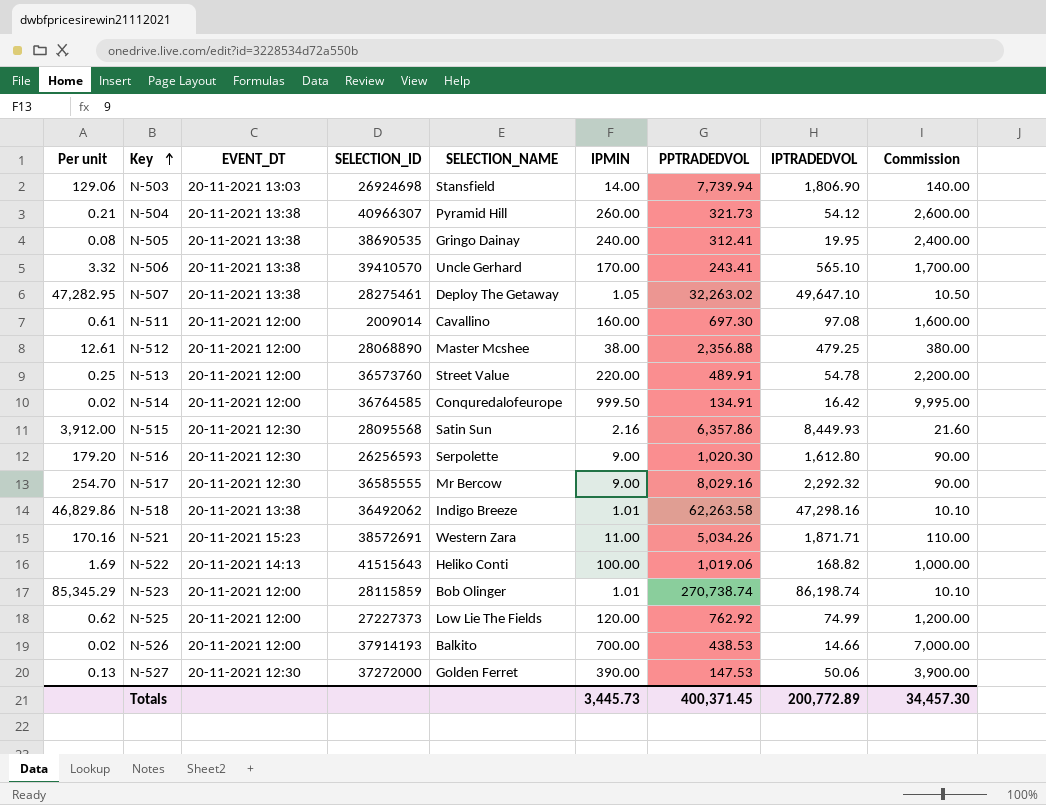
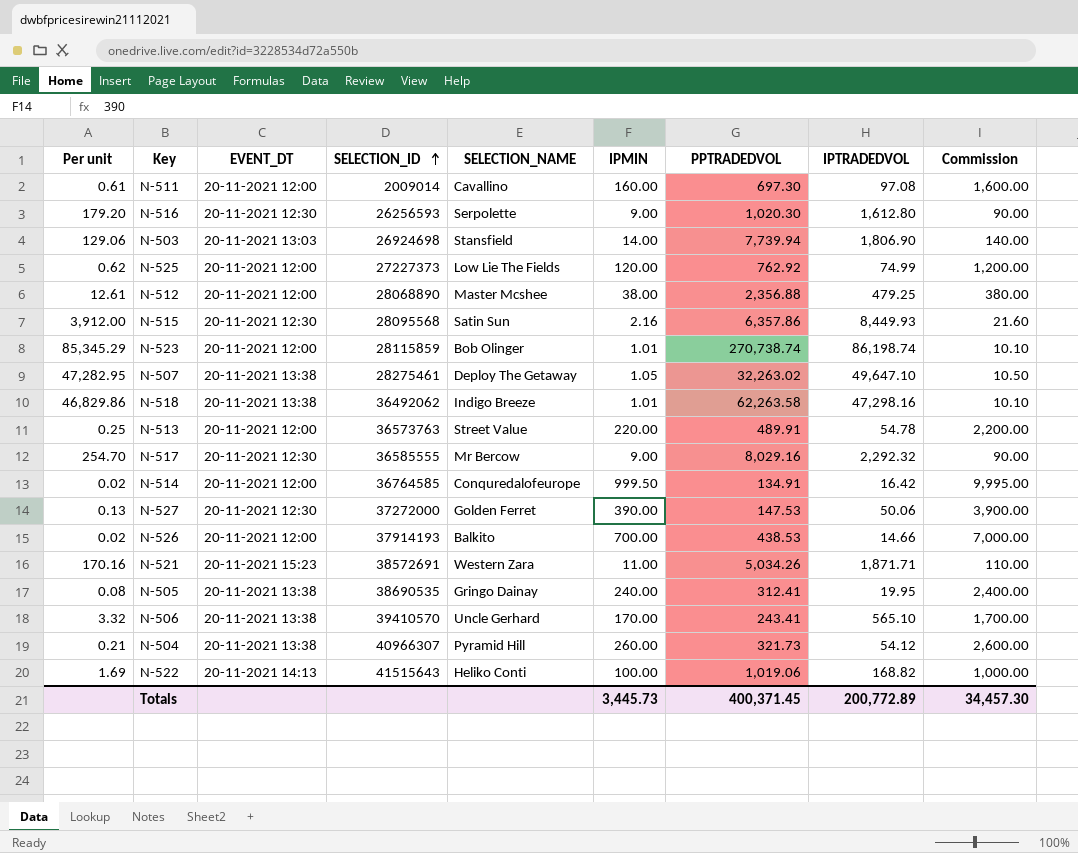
row order: Key ascending -> SELECTION_ID ascending
N-513 | SELECTION_ID: 36573760 -> 36573763

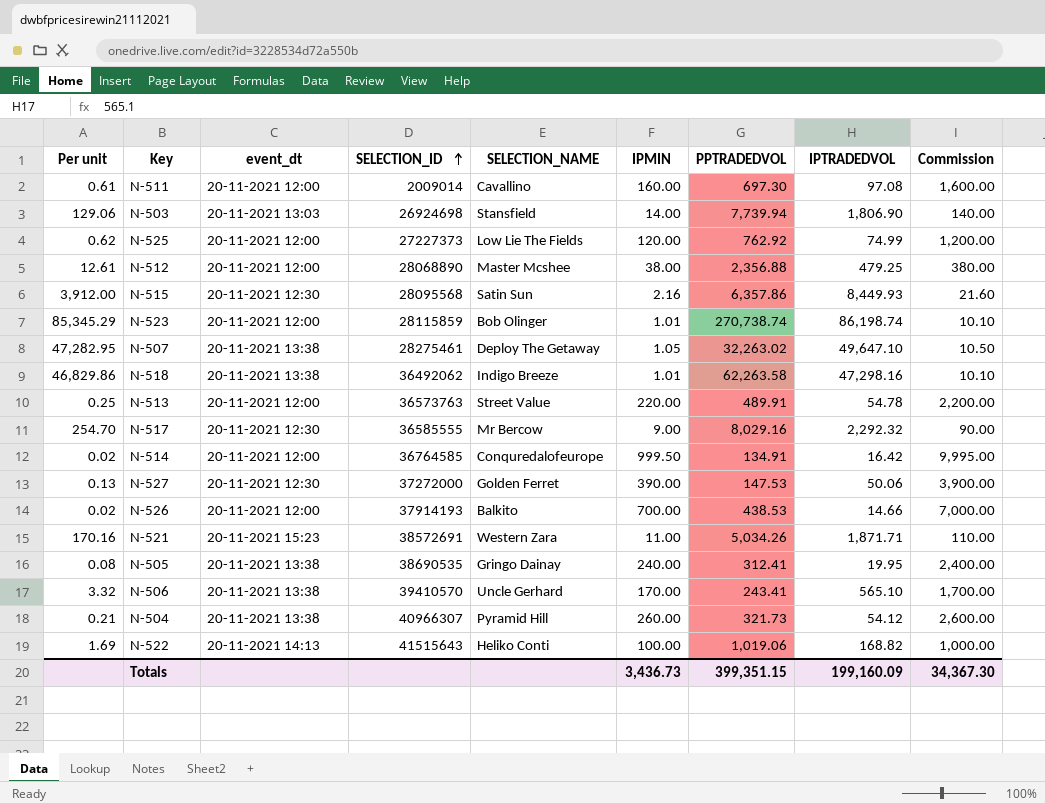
column name: EVENT_DT -> event_dt
row N-516: 179.20 | 20-11-2021 12:30 | 26256593 | Serpolette | 9.00 | 1,020.30 | 1,612.80 | 90.00 -> none
Totals | IPMIN: 3,445.73 -> 3,436.73
Totals | PPTRADEDVOL: 400,371.45 -> 399,351.15
Totals | IPTRADEDVOL: 200,772.89 -> 199,160.09
Totals | Commission: 34,457.30 -> 34,367.30

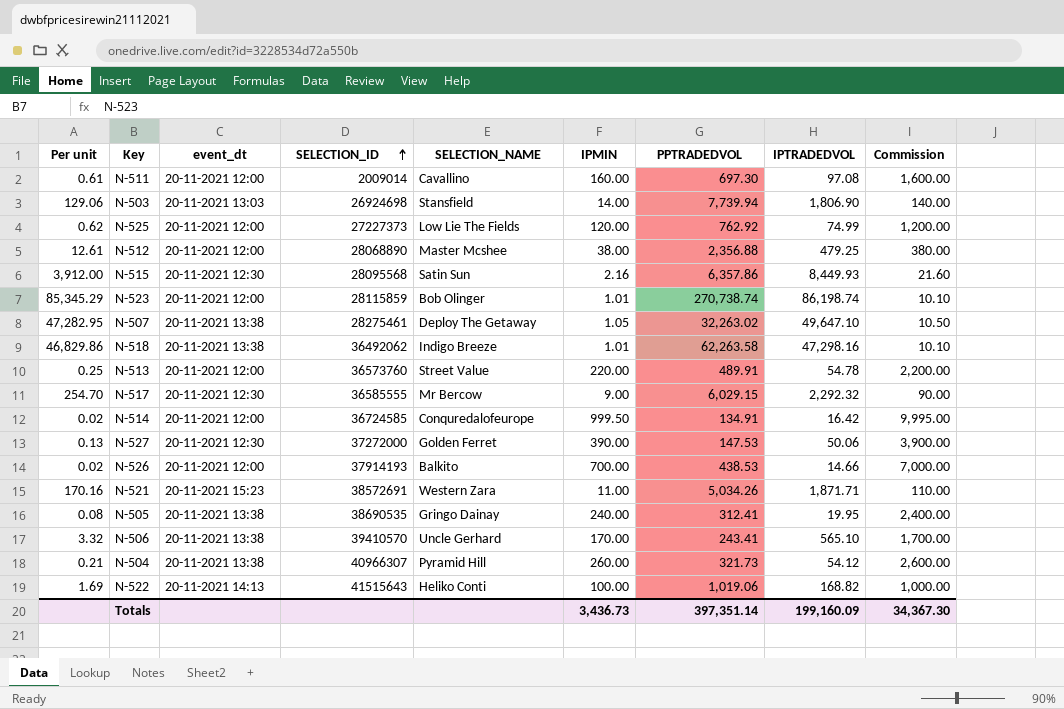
N-513 | SELECTION_ID: 36573763 -> 36573760
N-517 | PPTRADEDVOL: 8,029.16 -> 6,029.15
N-514 | SELECTION_ID: 36764585 -> 36724585
Totals | PPTRADEDVOL: 399,351.15 -> 397,351.14

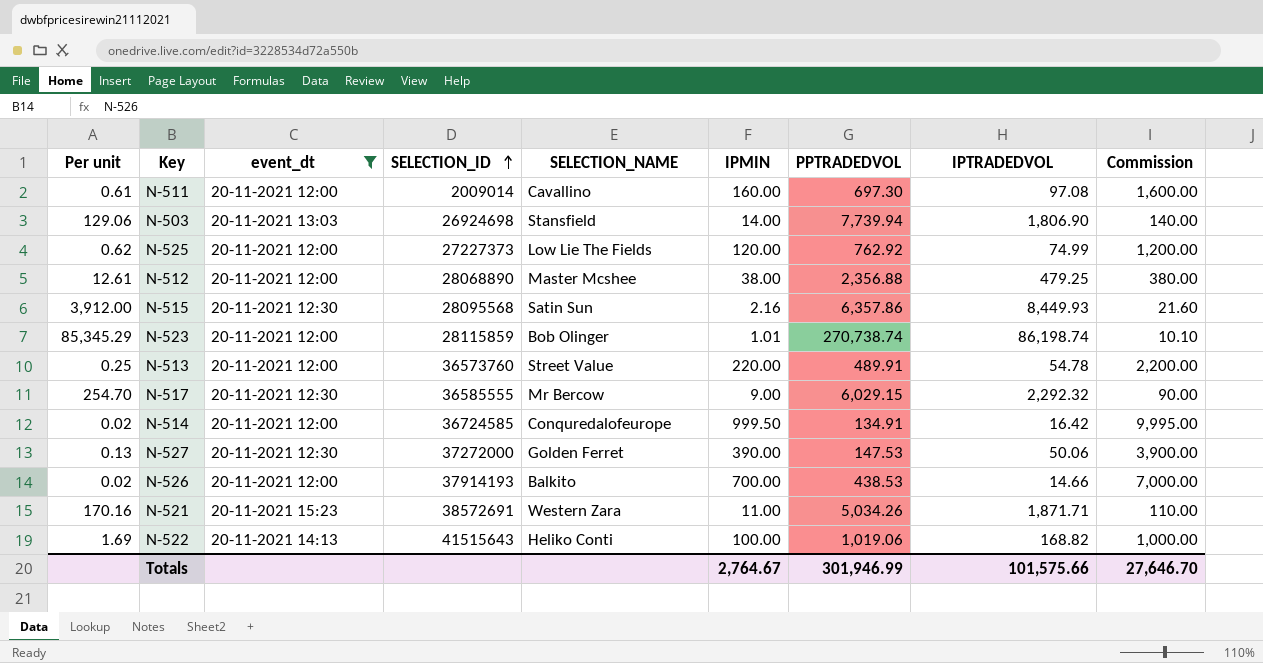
filter: none -> event_dt != 20-11-2021 13:38
Totals | IPMIN: 3,436.73 -> 2,764.67
Totals | PPTRADEDVOL: 397,351.14 -> 301,946.99
Totals | IPTRADEDVOL: 199,160.09 -> 101,575.66
Totals | Commission: 34,367.30 -> 27,646.70

